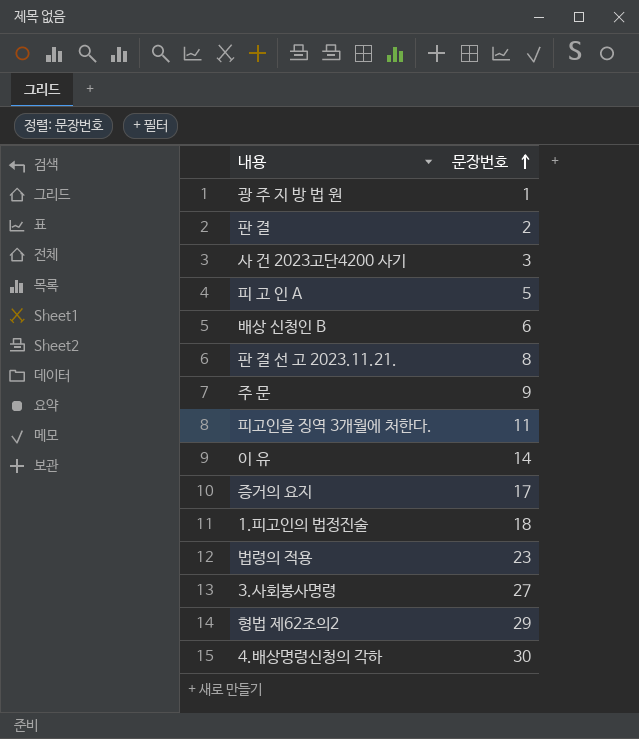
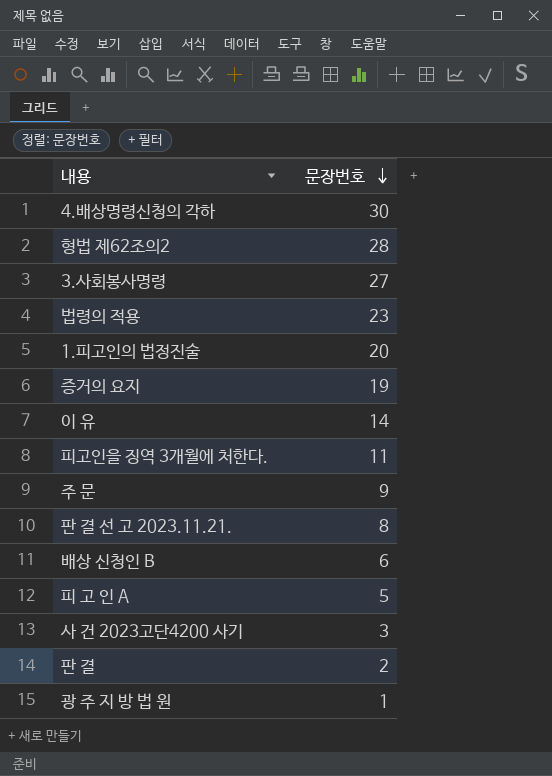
row order: 문장번호 ascending -> 문장번호 descending
형법 제62조의2 | 문장번호: 29 -> 28
1.피고인의 법정진술 | 문장번호: 18 -> 20
증거의 요지 | 문장번호: 17 -> 19

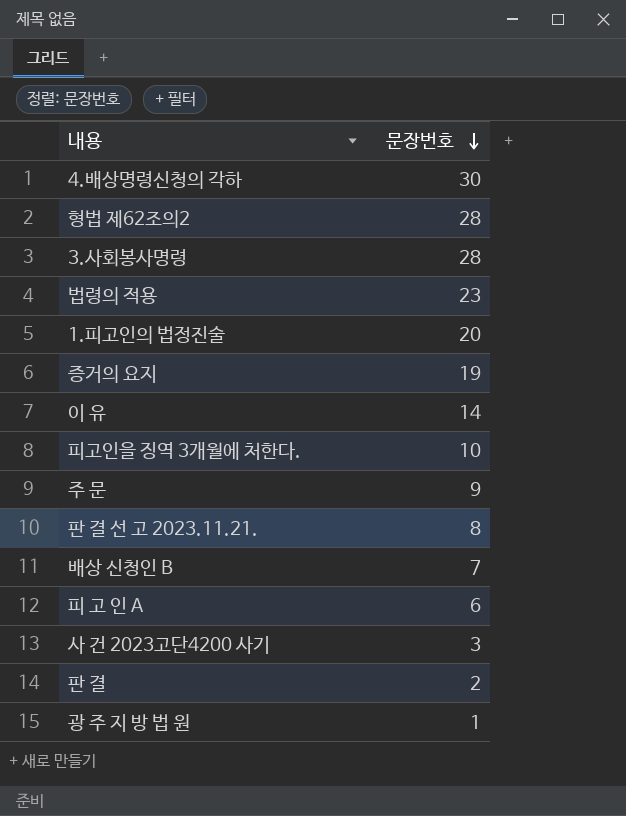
3.사회봉사명령 | 문장번호: 27 -> 28
피고인을 징역 3개월에 처한다. | 문장번호: 11 -> 10
배상 신청인 B | 문장번호: 6 -> 7
피 고 인 A | 문장번호: 5 -> 6

